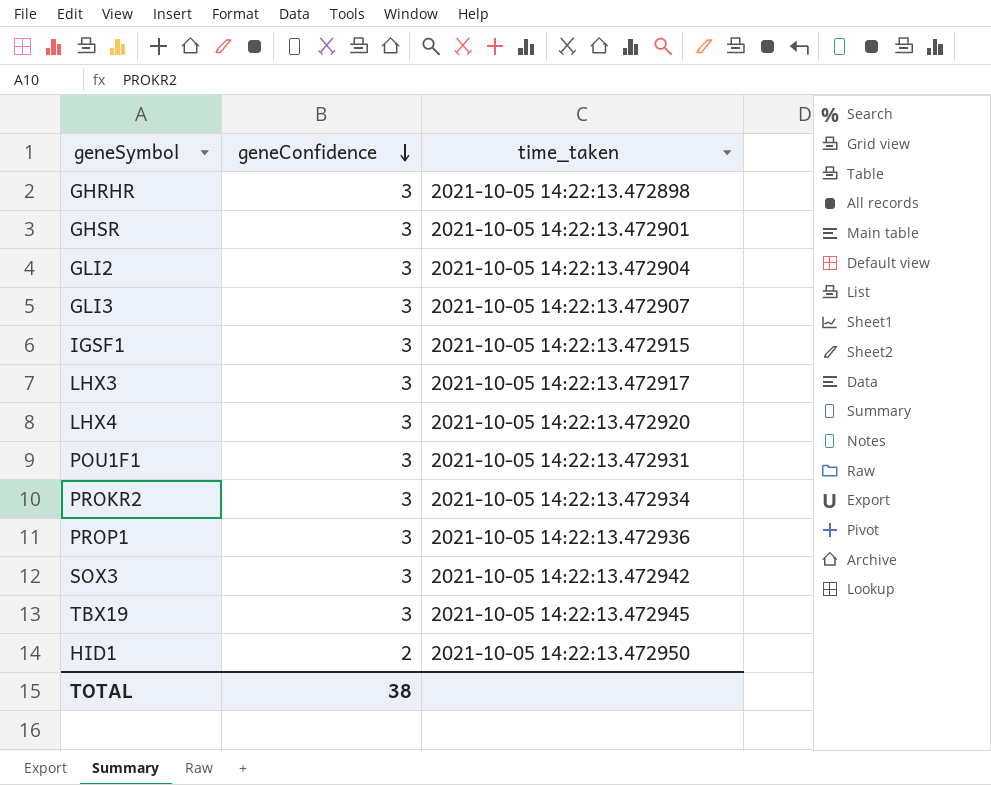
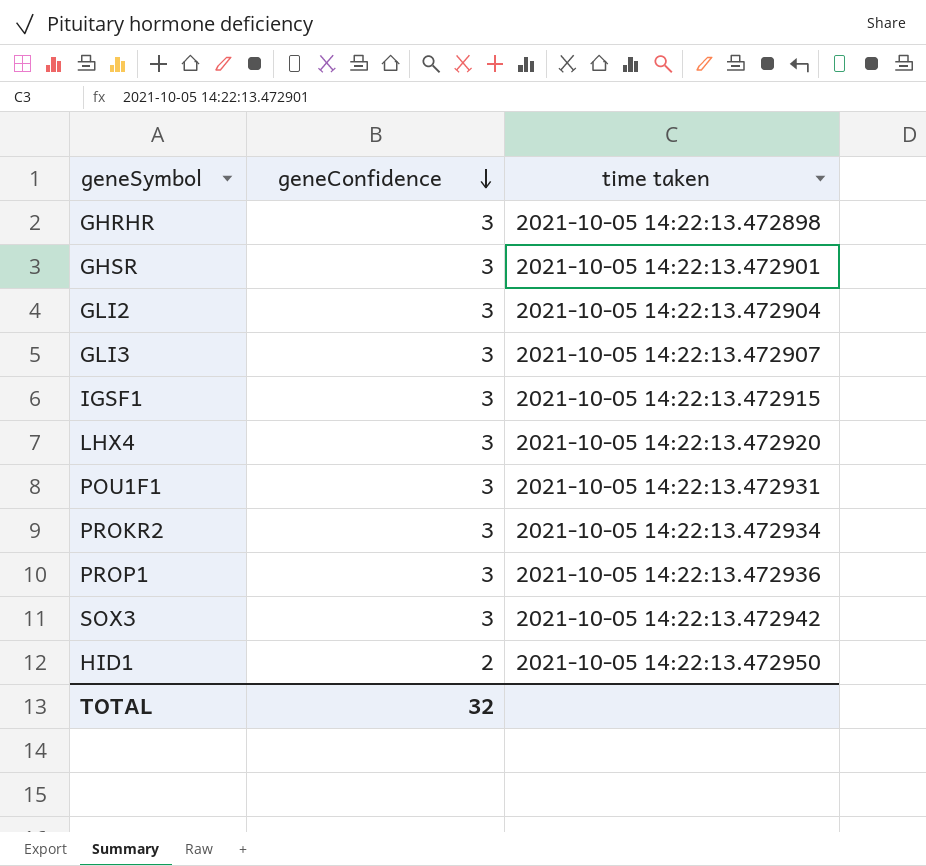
column name: time_taken -> time taken
row LHX3: 3 | 2021-10-05 14:22:13.472917 -> none
row TBX19: 3 | 2021-10-05 14:22:13.472945 -> none
TOTAL | geneConfidence: 38 -> 32

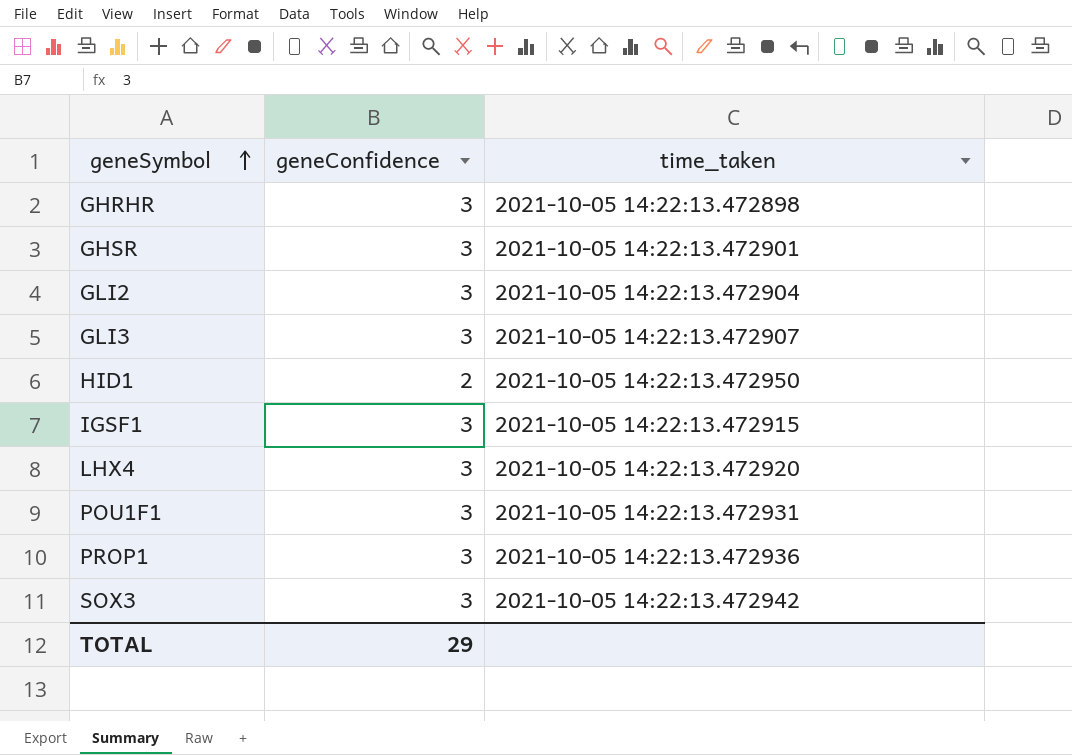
row order: geneConfidence descending -> geneSymbol ascending
column name: time taken -> time_taken
row PROKR2: 3 | 2021-10-05 14:22:13.472934 -> none
TOTAL | geneConfidence: 32 -> 29

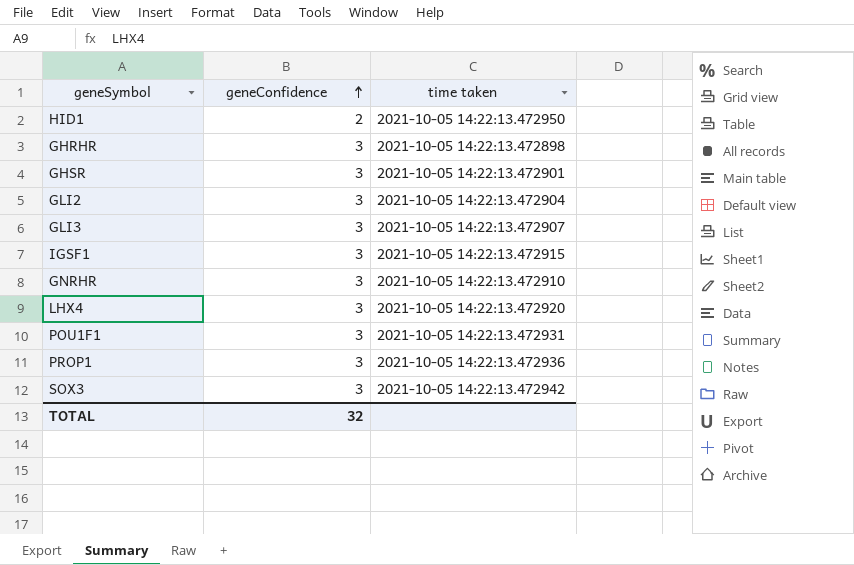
row order: geneSymbol ascending -> geneConfidence ascending
column name: time_taken -> time taken
row GNRHR: none -> 3 | 2021-10-05 14:22:13.472910
TOTAL | geneConfidence: 29 -> 32

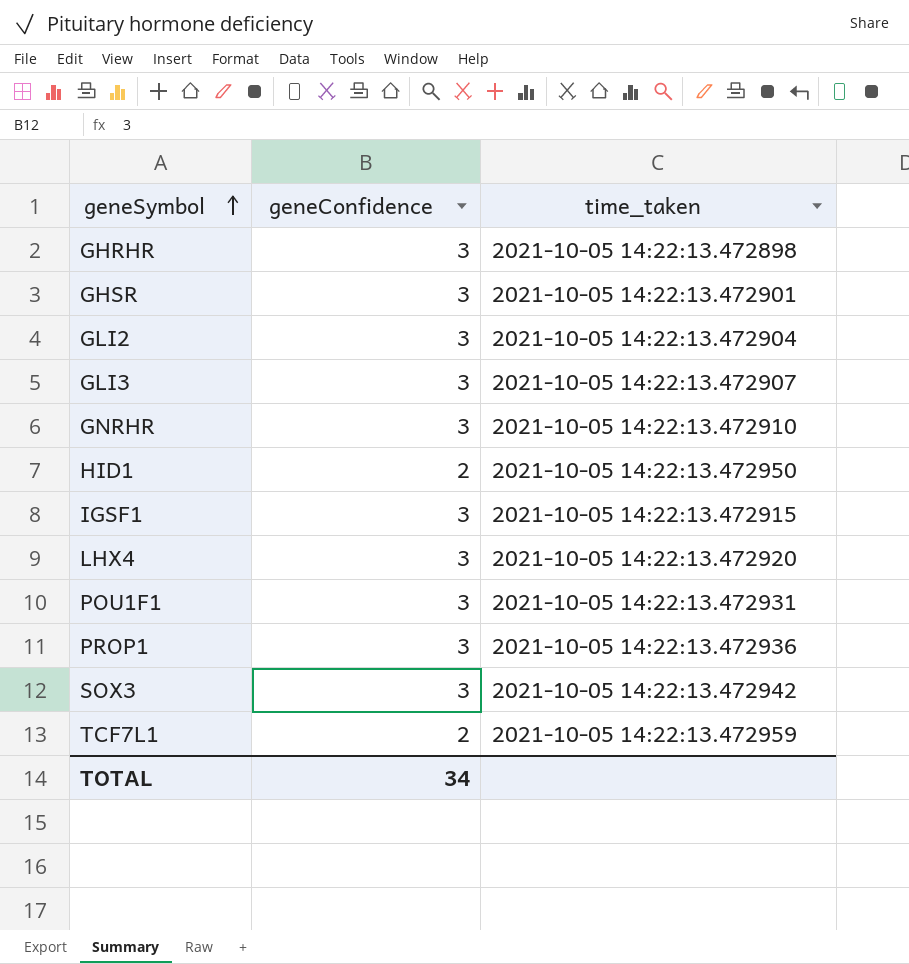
row order: geneConfidence ascending -> geneSymbol ascending
column name: time taken -> time_taken
row TCF7L1: none -> 2 | 2021-10-05 14:22:13.472959
TOTAL | geneConfidence: 32 -> 34

